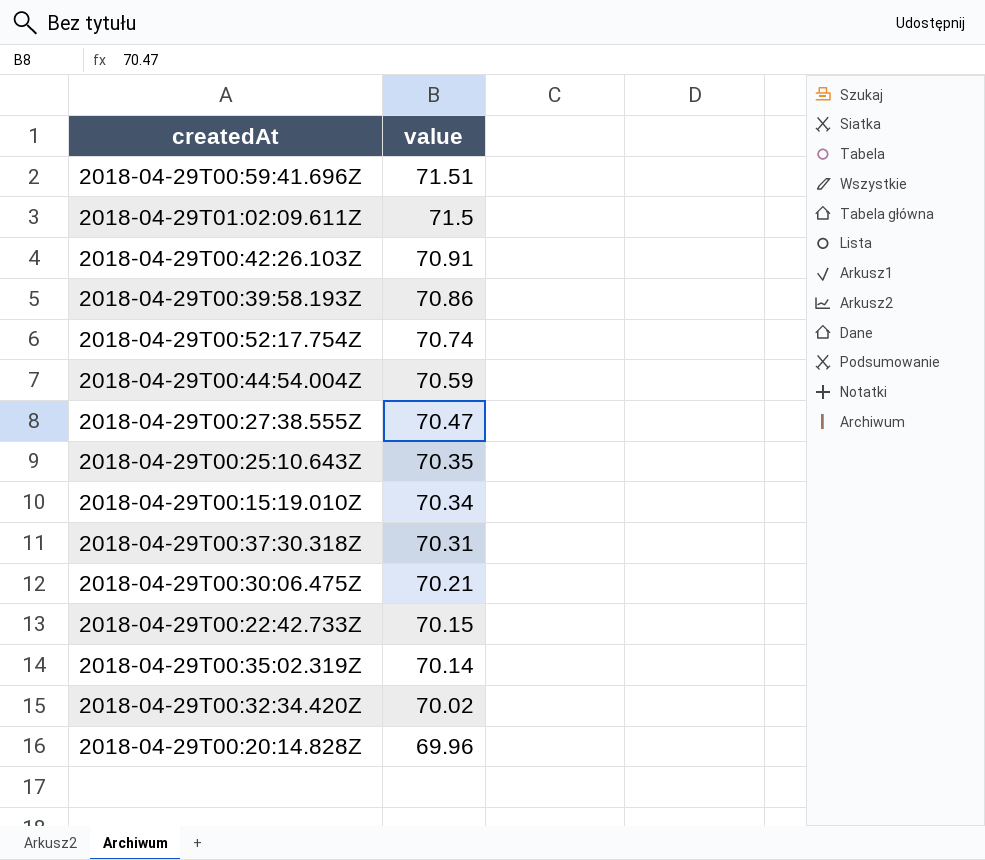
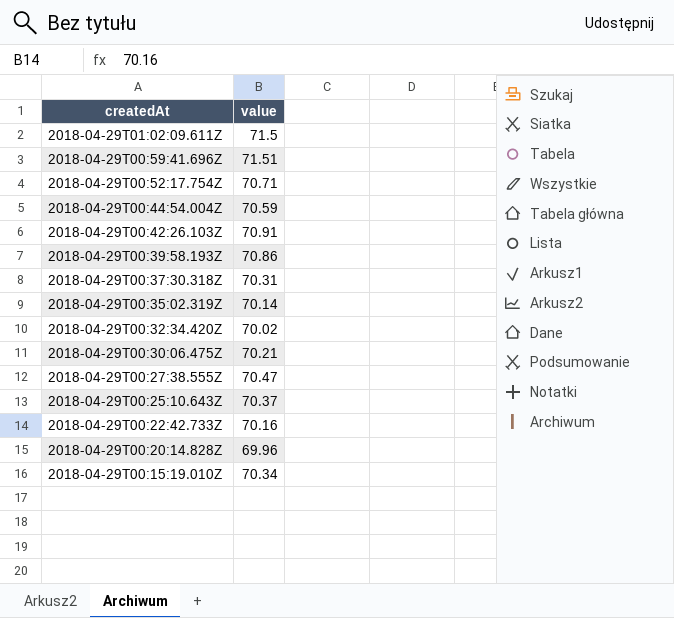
row order: value descending -> createdAt descending
2018-04-29T00:52:17.754Z | value: 70.74 -> 70.71
2018-04-29T00:25:10.643Z | value: 70.35 -> 70.37
2018-04-29T00:22:42.733Z | value: 70.15 -> 70.16

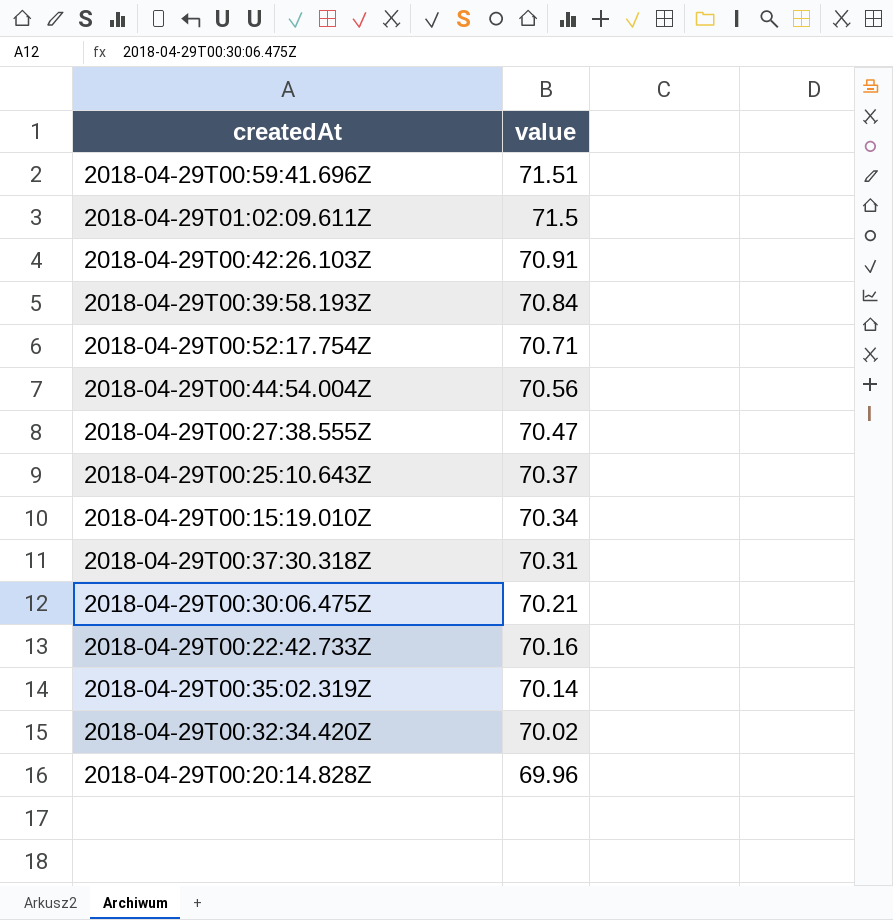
row order: createdAt descending -> value descending
2018-04-29T00:39:58.193Z | value: 70.86 -> 70.84
2018-04-29T00:44:54.004Z | value: 70.59 -> 70.56

